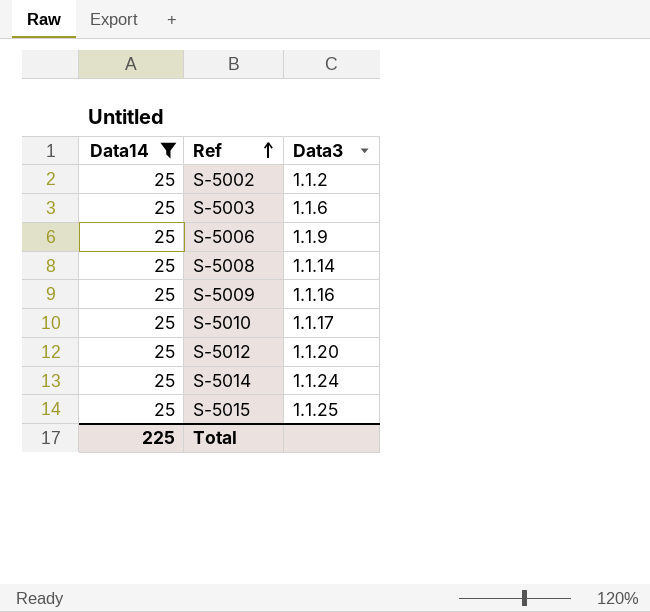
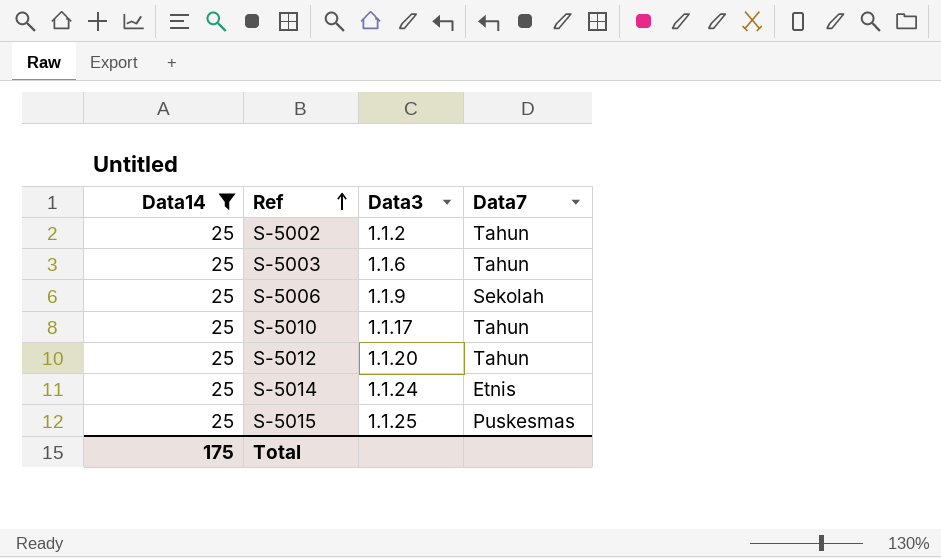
column Data7 | position: none -> 4
row S-5008: 25 | 1.1.14 -> none
row S-5009: 25 | 1.1.16 -> none
Total | Data14: 225 -> 175

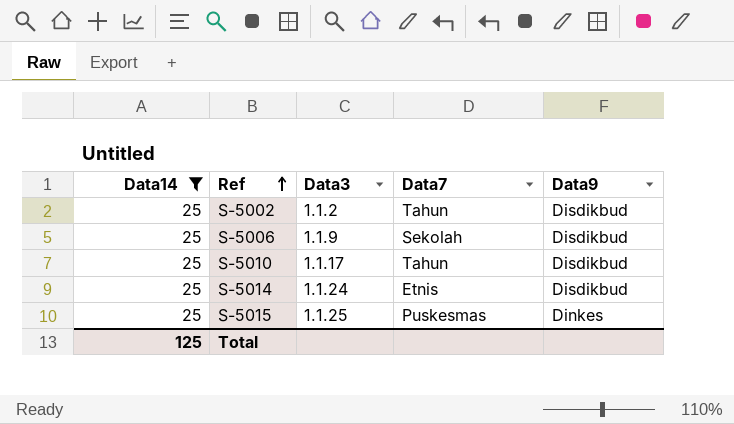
column Data9 | position: none -> 5
row S-5003: 25 | 1.1.6 | Tahun -> none
row S-5012: 25 | 1.1.20 | Tahun -> none
Total | Data14: 175 -> 125

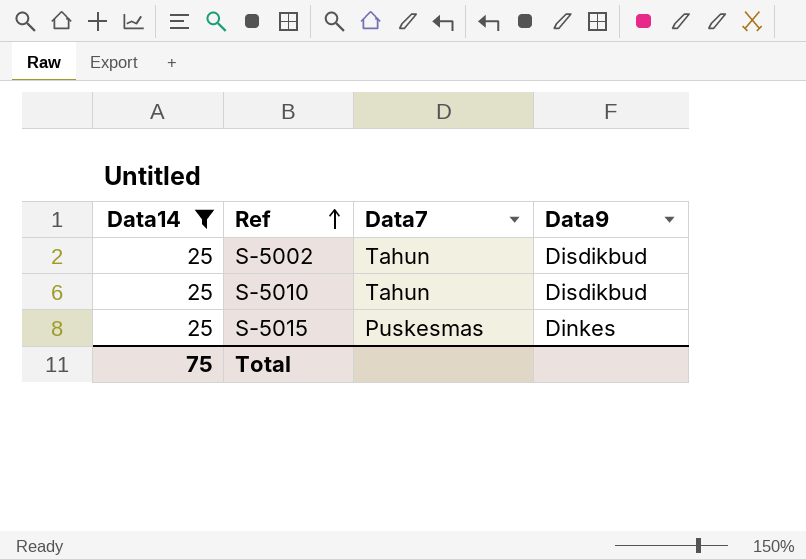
column Data3 | position: 3 -> none
row S-5006: 25 | 1.1.9 | Sekolah | Disdikbud -> none
row S-5014: 25 | 1.1.24 | Etnis | Disdikbud -> none
Total | Data14: 125 -> 75

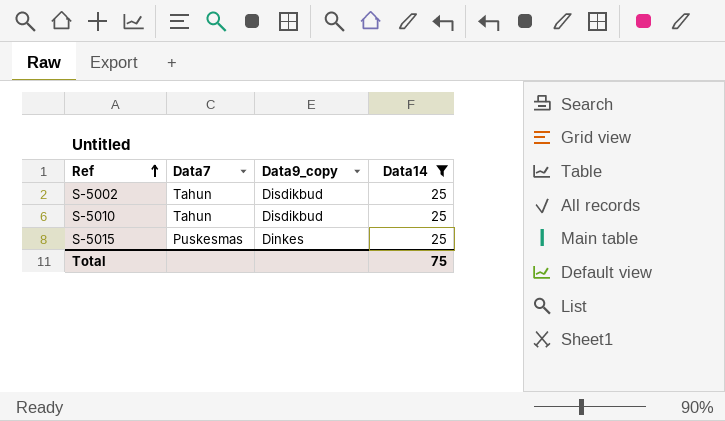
column name: Data9 -> Data9_copy
column Data14 | position: 1 -> 4

